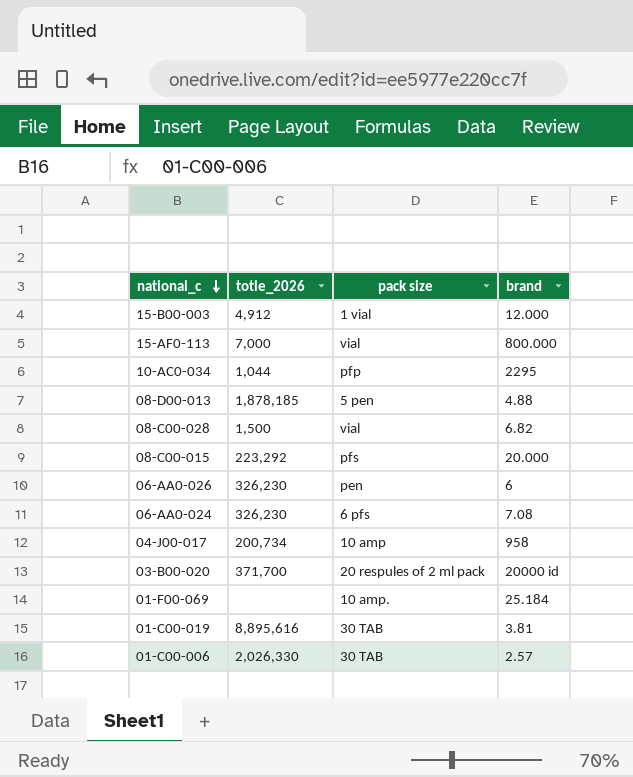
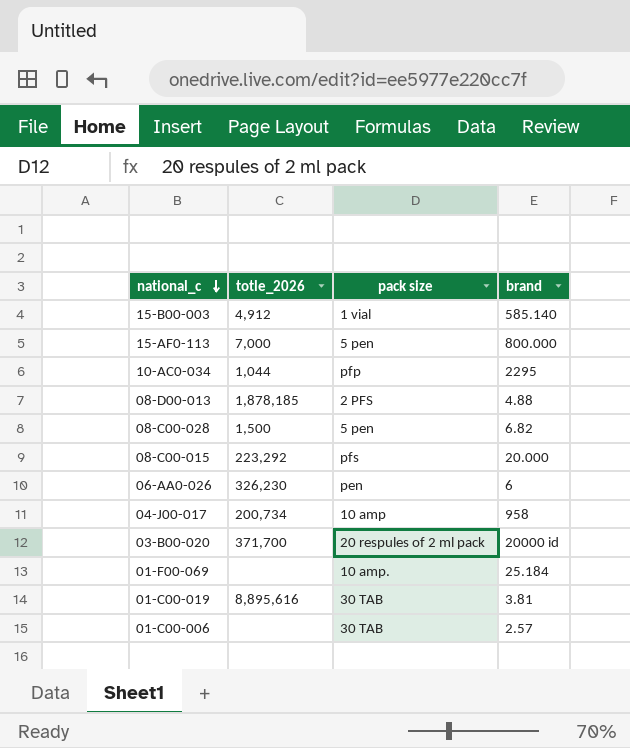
row 06-AA0-024: 326,230 | 6 pfs | 7.08 -> none
15-B00-003 | brand: 12.000 -> 585.140
15-AF0-113 | pack size: vial -> 5 pen
08-D00-013 | pack size: 5 pen -> 2 PFS
08-C00-028 | pack size: vial -> 5 pen
01-C00-006 | totle_2026: 2,026,330 -> none

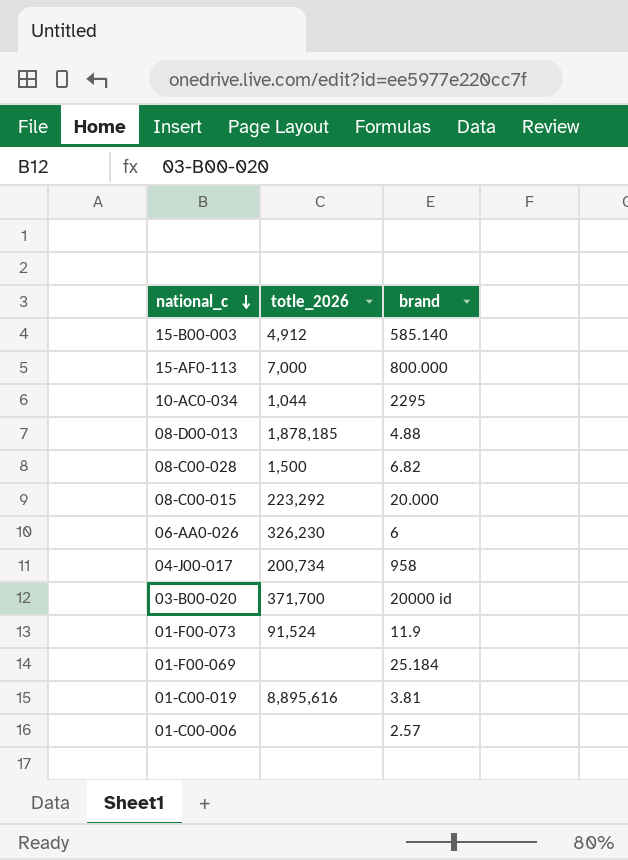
column pack size | position: 3 -> none
row 01-F00-073: none -> 91,524 | 11.9

